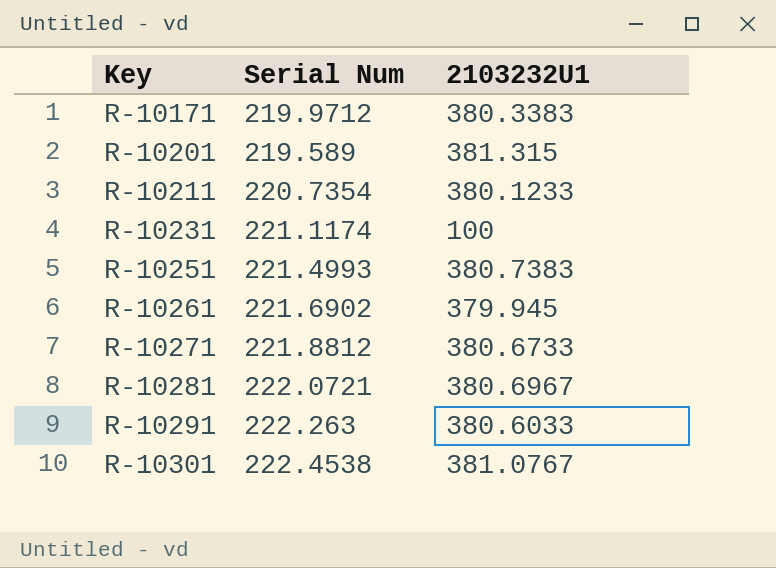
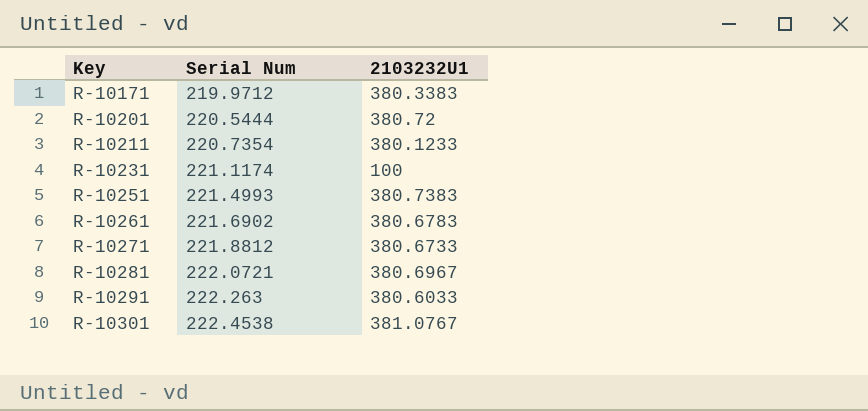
R-10201 | Serial Num: 219.589 -> 220.5444
R-10201 | 2103232U1: 381.315 -> 380.72
R-10261 | 2103232U1: 379.945 -> 380.6783

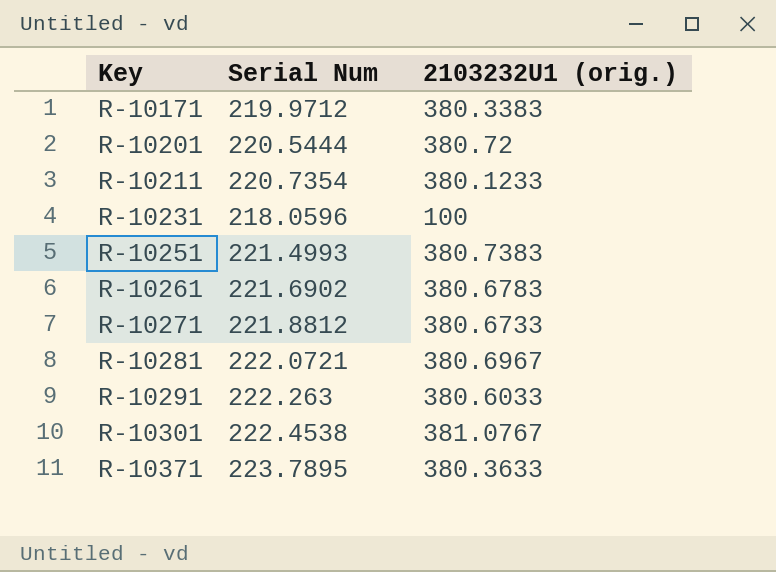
column name: 2103232U1 -> 2103232U1 (orig.)
R-10231 | Serial Num: 221.1174 -> 218.0596
row R-10371: none -> 223.7895 | 380.3633

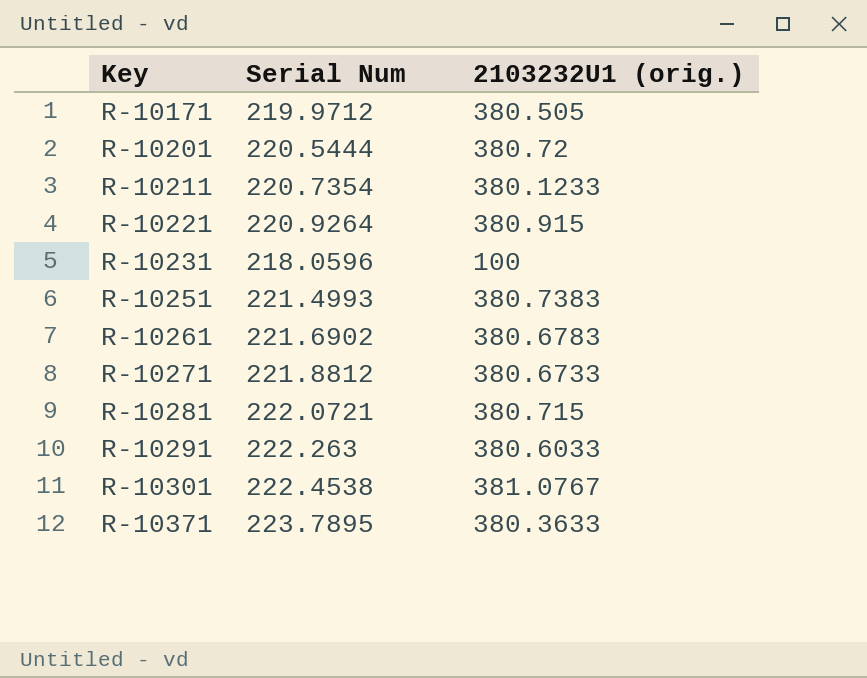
R-10171 | 2103232U1 (orig.): 380.3383 -> 380.505
row R-10221: none -> 220.9264 | 380.915
R-10281 | 2103232U1 (orig.): 380.6967 -> 380.715

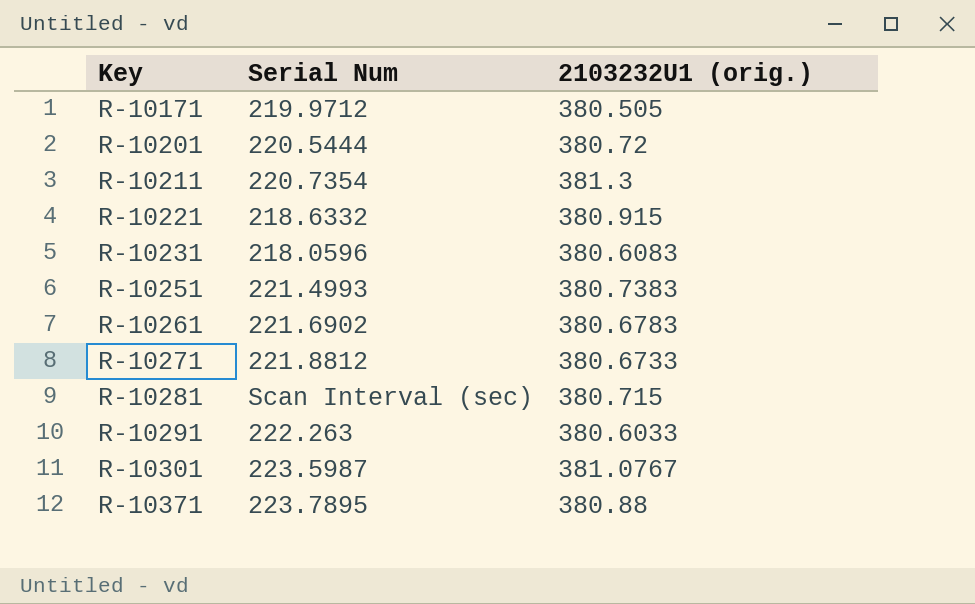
R-10211 | 2103232U1 (orig.): 380.1233 -> 381.3
R-10221 | Serial Num: 220.9264 -> 218.6332
R-10231 | 2103232U1 (orig.): 100 -> 380.6083
R-10281 | Serial Num: 222.0721 -> Scan Interval (sec)
R-10301 | Serial Num: 222.4538 -> 223.5987
R-10371 | 2103232U1 (orig.): 380.3633 -> 380.88

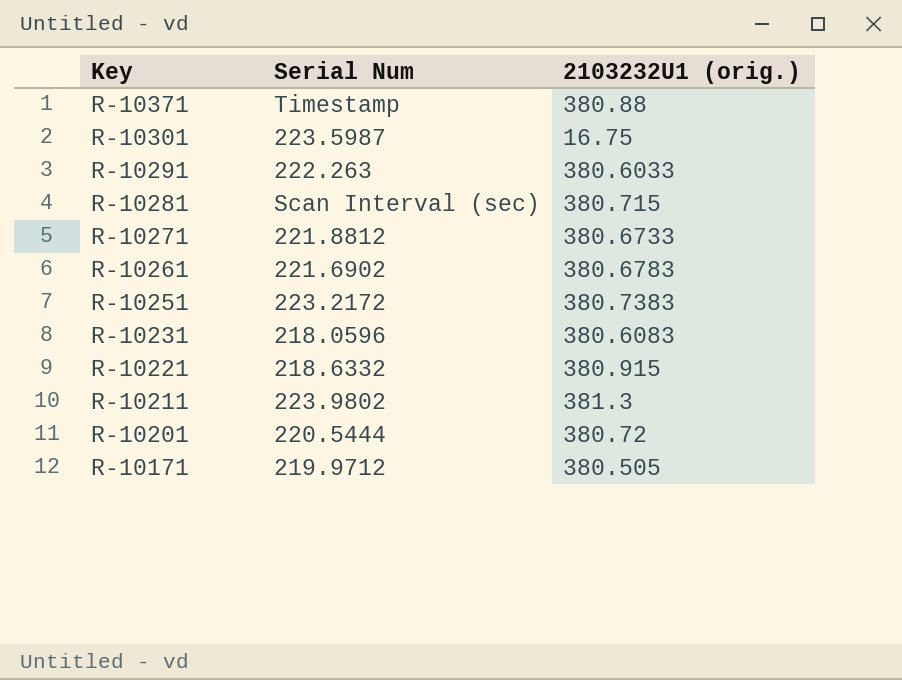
row order: Key ascending -> Key descending
R-10371 | Serial Num: 223.7895 -> Timestamp
R-10301 | 2103232U1 (orig.): 381.0767 -> 16.75
R-10251 | Serial Num: 221.4993 -> 223.2172
R-10211 | Serial Num: 220.7354 -> 223.9802

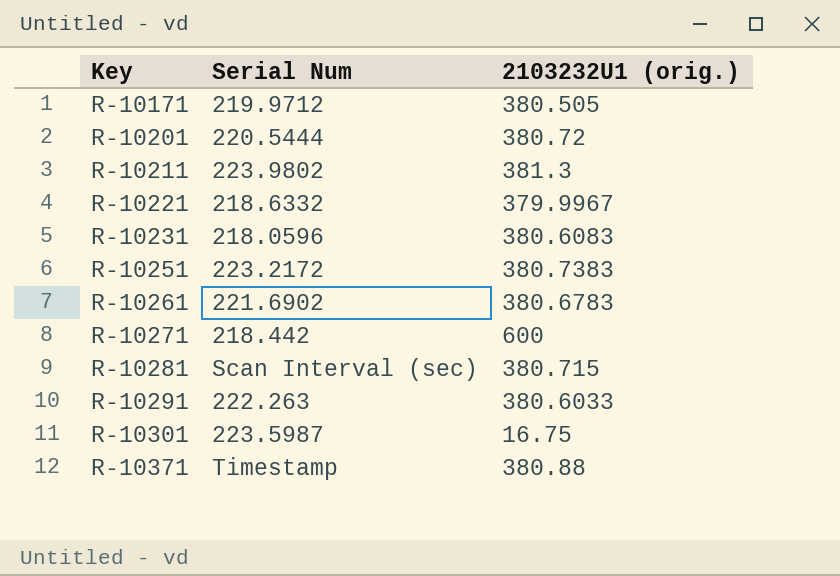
row order: Key descending -> Key ascending
R-10221 | 2103232U1 (orig.): 380.915 -> 379.9967
R-10271 | Serial Num: 221.8812 -> 218.442
R-10271 | 2103232U1 (orig.): 380.6733 -> 600

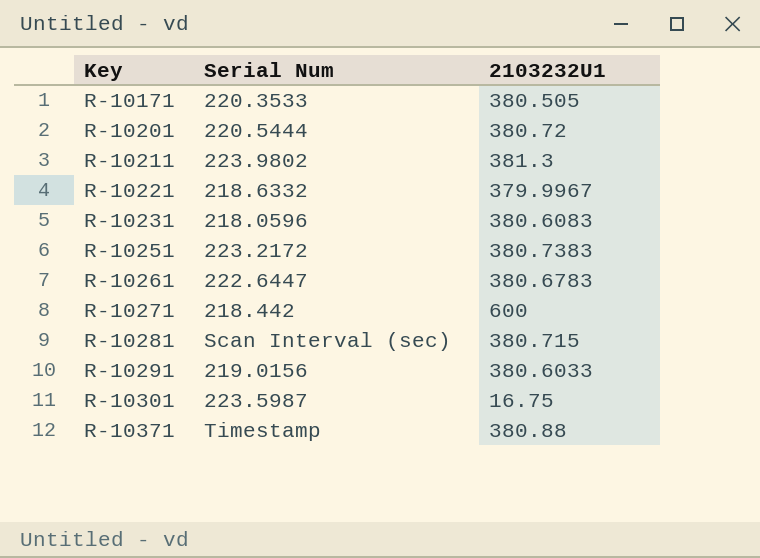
column name: 2103232U1 (orig.) -> 2103232U1
R-10171 | Serial Num: 219.9712 -> 220.3533
R-10261 | Serial Num: 221.6902 -> 222.6447
R-10291 | Serial Num: 222.263 -> 219.0156

